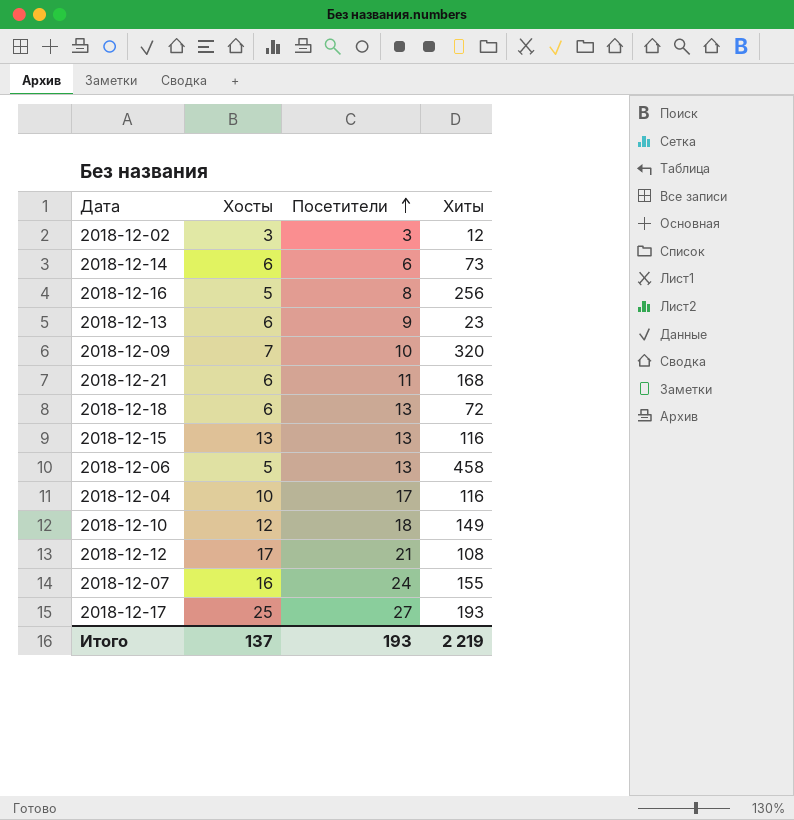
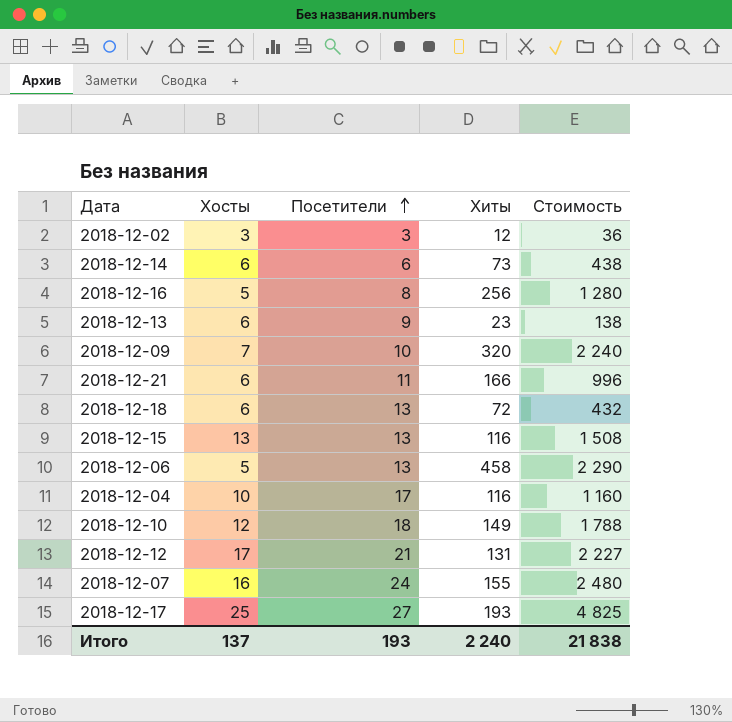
column Стоимость | formula: none -> [Хосты] * [Хиты]
2018-12-21 | Хиты: 168 -> 166
2018-12-12 | Хиты: 108 -> 131
Итого | Хиты: 2 219 -> 2 240

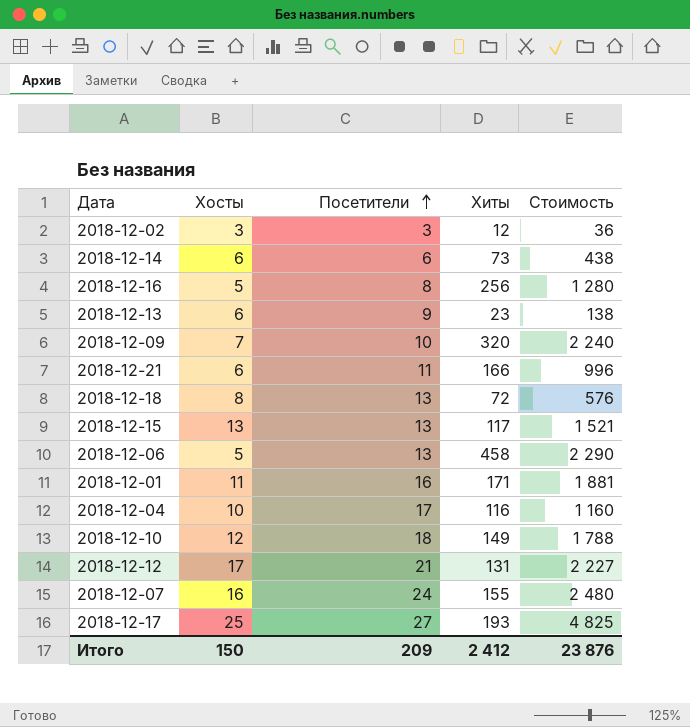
2018-12-18 | Хосты: 6 -> 8
2018-12-18 | Стоимость: 432 -> 576
2018-12-15 | Хиты: 116 -> 117
2018-12-15 | Стоимость: 1 508 -> 1 521
row 2018-12-01: none -> 11 | 16 | 171 | 1 881
Итого | Хосты: 137 -> 150
Итого | Посетители: 193 -> 209
Итого | Хиты: 2 240 -> 2 412
Итого | Стоимость: 21 838 -> 23 876

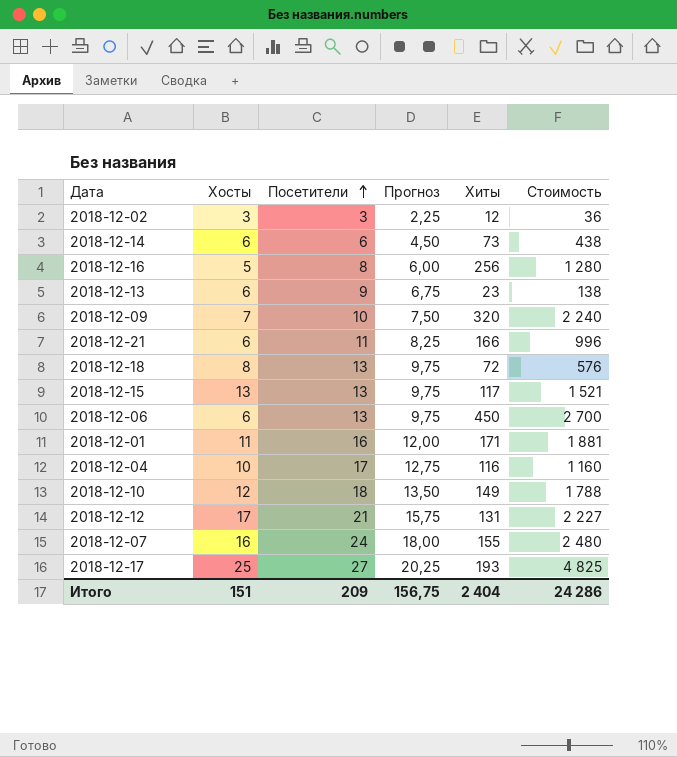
column Прогноз | formula: none -> [Посетители] * 0,75
2018-12-06 | Хосты: 5 -> 6
2018-12-06 | Хиты: 458 -> 450
2018-12-06 | Стоимость: 2 290 -> 2 700
Итого | Хосты: 150 -> 151
Итого | Хиты: 2 412 -> 2 404
Итого | Стоимость: 23 876 -> 24 286

